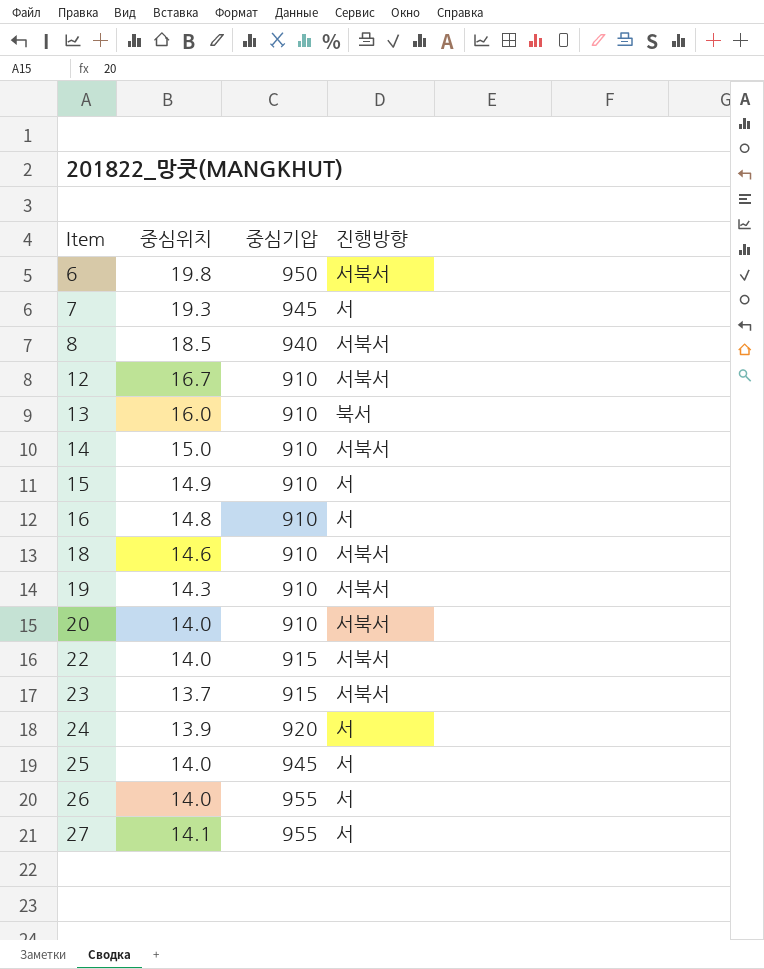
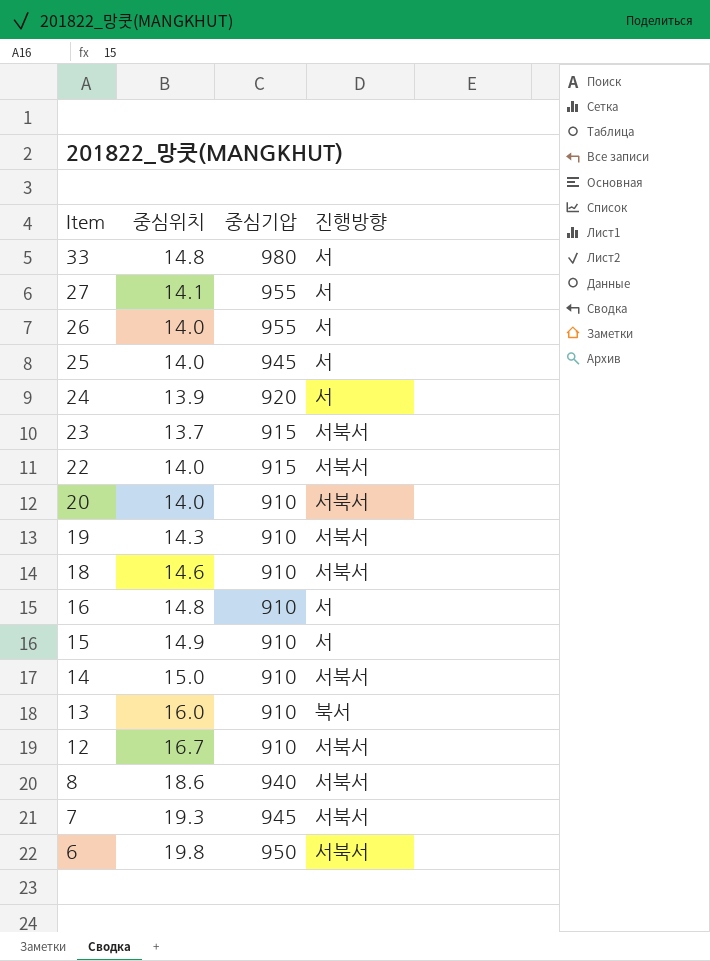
row order: Item ascending -> Item descending
row 33: none -> 14.8 | 980 | 서
8 | 중심위치: 18.5 -> 18.6
7 | 진행방향: 서 -> 서북서

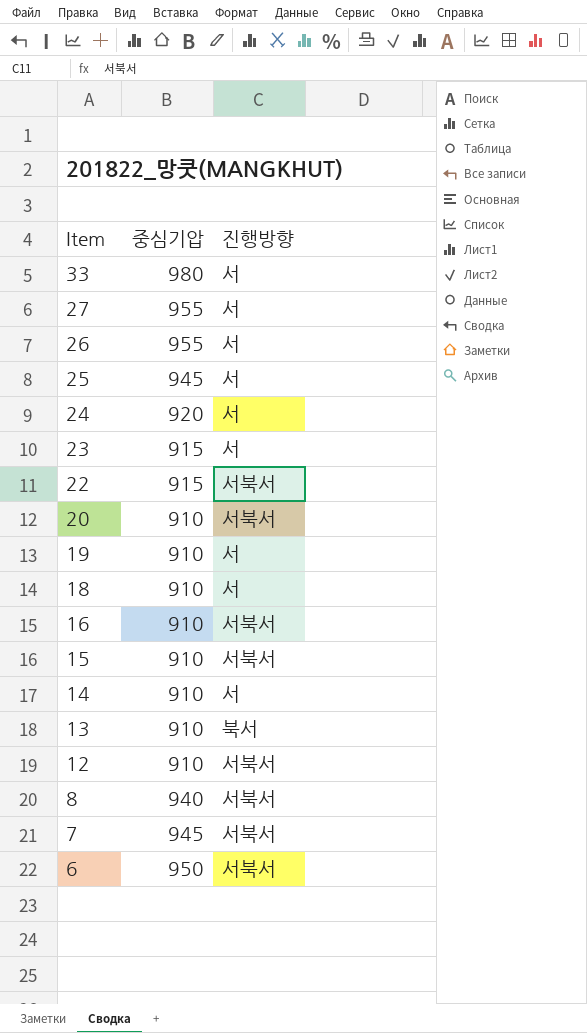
column 중심위치 | position: 2 -> none
23 | 진행방향: 서북서 -> 서
19 | 진행방향: 서북서 -> 서
18 | 진행방향: 서북서 -> 서
16 | 진행방향: 서 -> 서북서
15 | 진행방향: 서 -> 서북서
14 | 진행방향: 서북서 -> 서

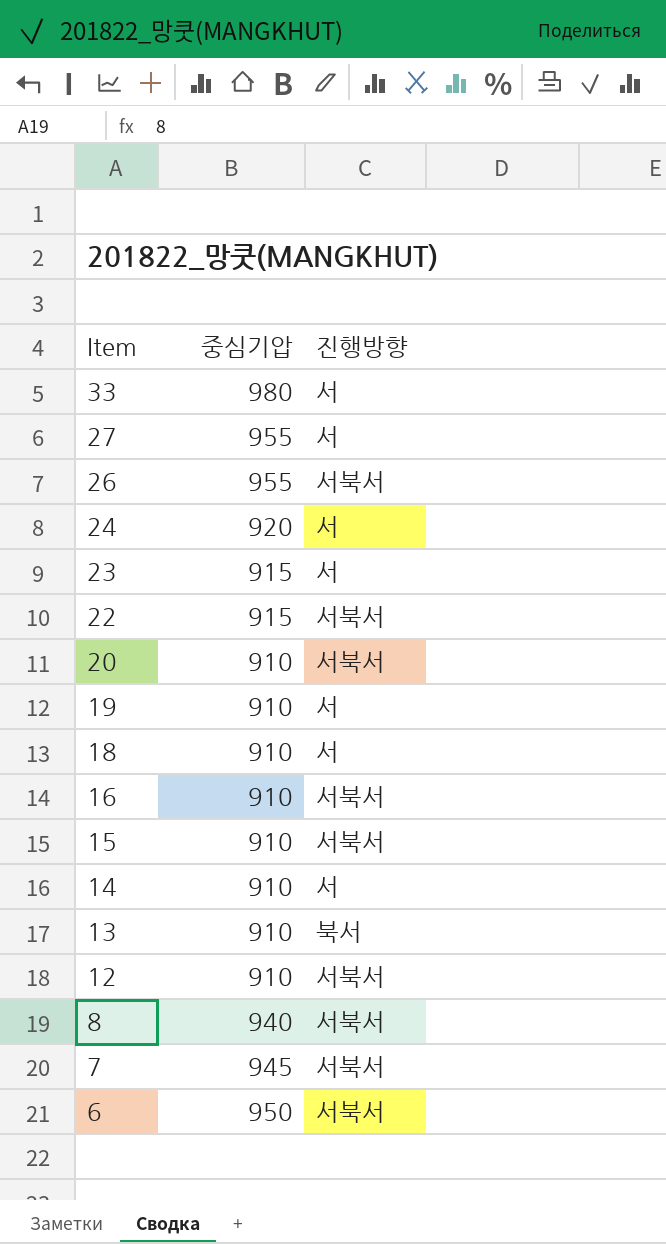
row 25: 945 | 서 -> none
26 | 진행방향: 서 -> 서북서

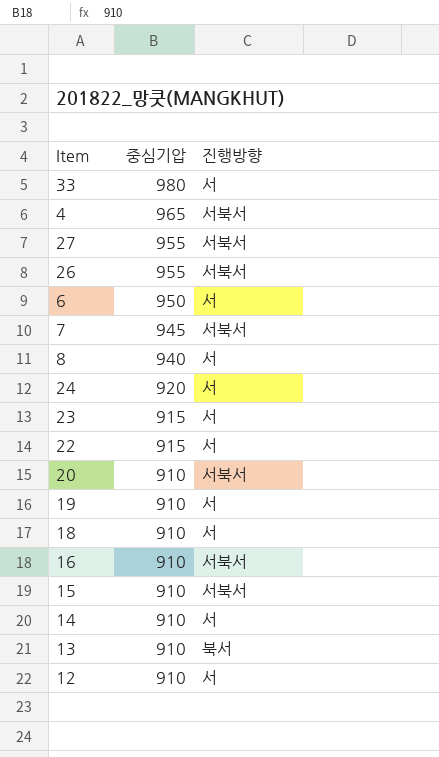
row order: Item descending -> 중심기압 descending
row 4: none -> 965 | 서북서
27 | 진행방향: 서 -> 서북서
6 | 진행방향: 서북서 -> 서
8 | 진행방향: 서북서 -> 서
22 | 진행방향: 서북서 -> 서
12 | 진행방향: 서북서 -> 서

